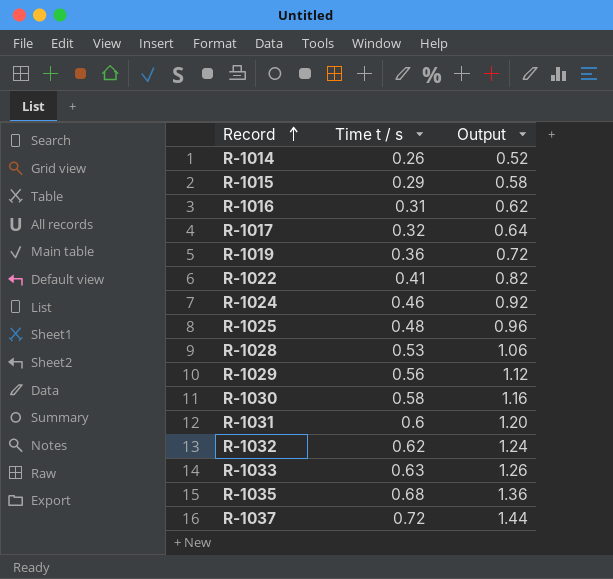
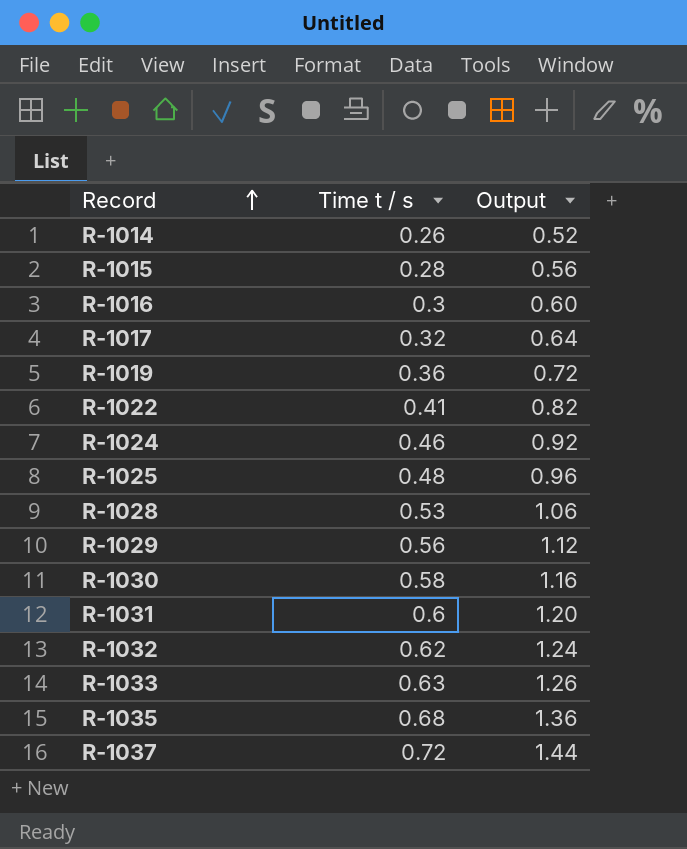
R-1015 | Time t / s: 0.29 -> 0.28
R-1015 | Output: 0.58 -> 0.56
R-1016 | Time t / s: 0.31 -> 0.3
R-1016 | Output: 0.62 -> 0.60

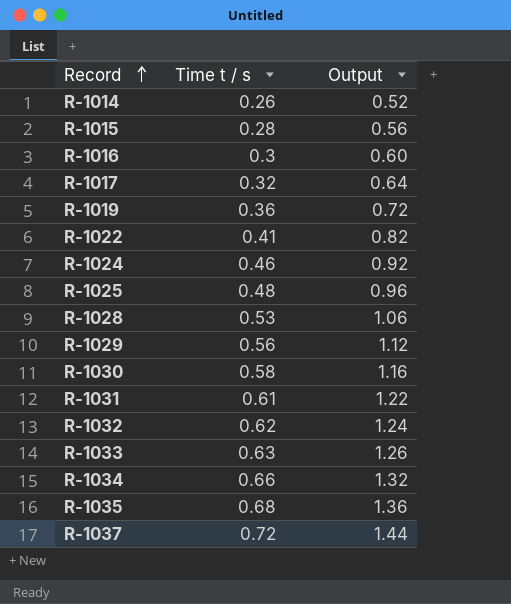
R-1031 | Time t / s: 0.6 -> 0.61
R-1031 | Output: 1.20 -> 1.22
row R-1034: none -> 0.66 | 1.32

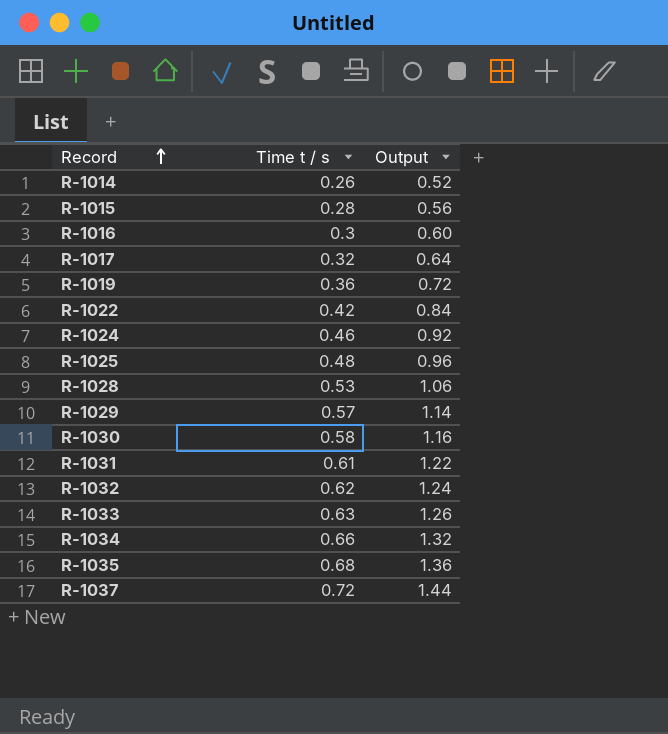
R-1022 | Time t / s: 0.41 -> 0.42
R-1022 | Output: 0.82 -> 0.84
R-1029 | Time t / s: 0.56 -> 0.57
R-1029 | Output: 1.12 -> 1.14

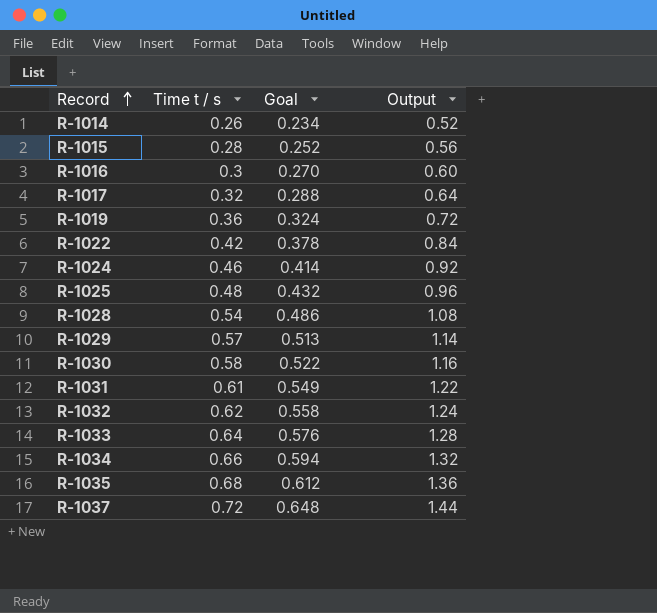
column Goal | formula: none -> [Time t / s] * 0.9
R-1028 | Time t / s: 0.53 -> 0.54
R-1028 | Output: 1.06 -> 1.08
R-1033 | Time t / s: 0.63 -> 0.64
R-1033 | Output: 1.26 -> 1.28

